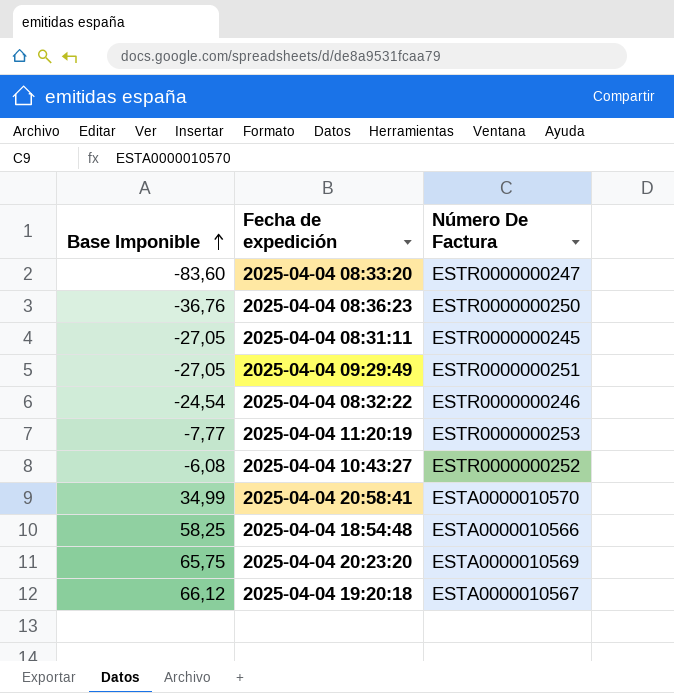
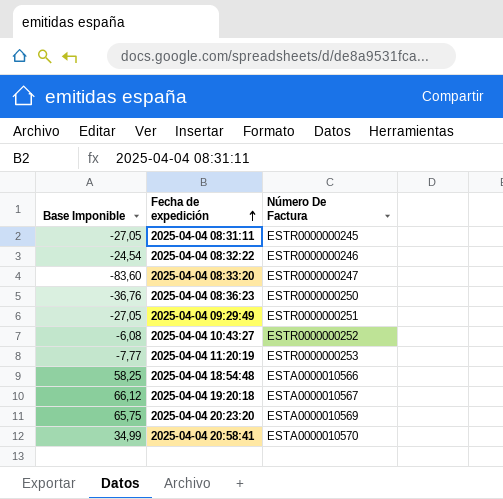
row order: Base Imponible ascending -> Fecha de expedición ascending

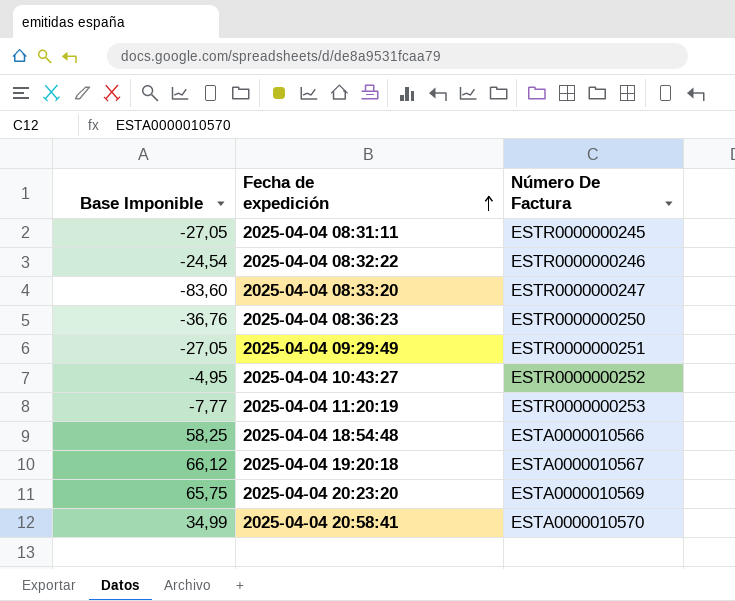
2025-04-04 10:43:27 | Base Imponible: -6,08 -> -4,95

